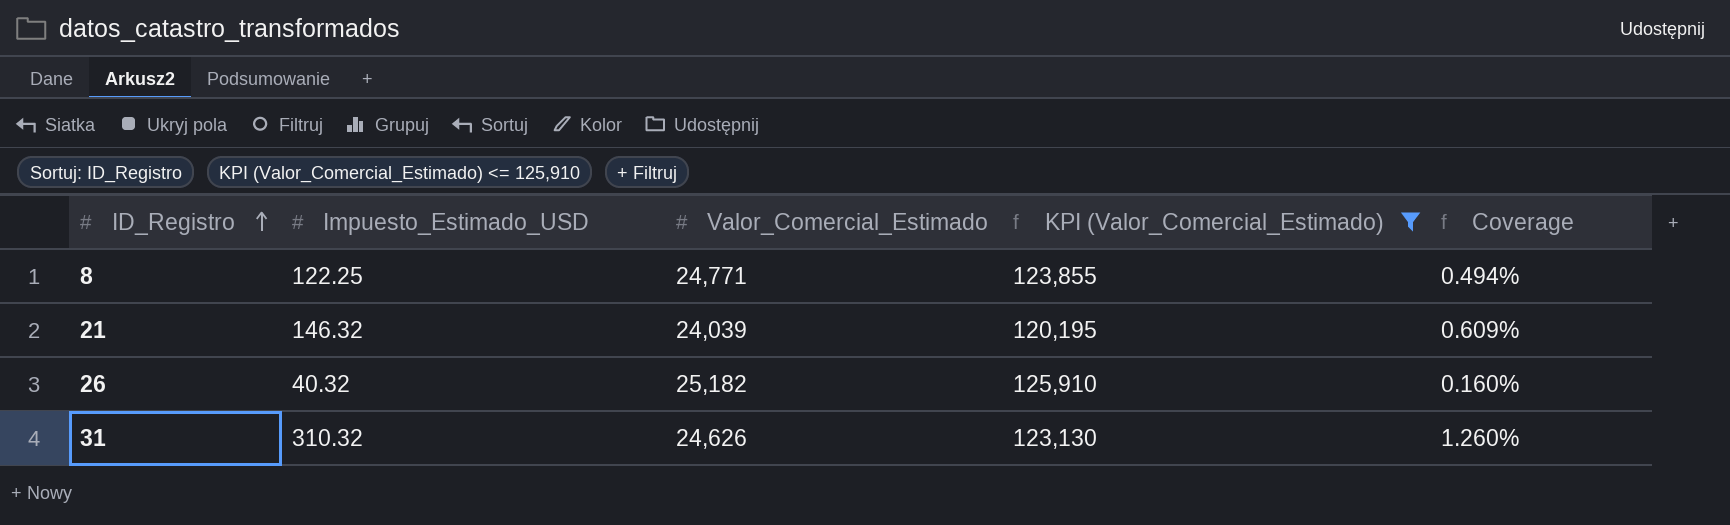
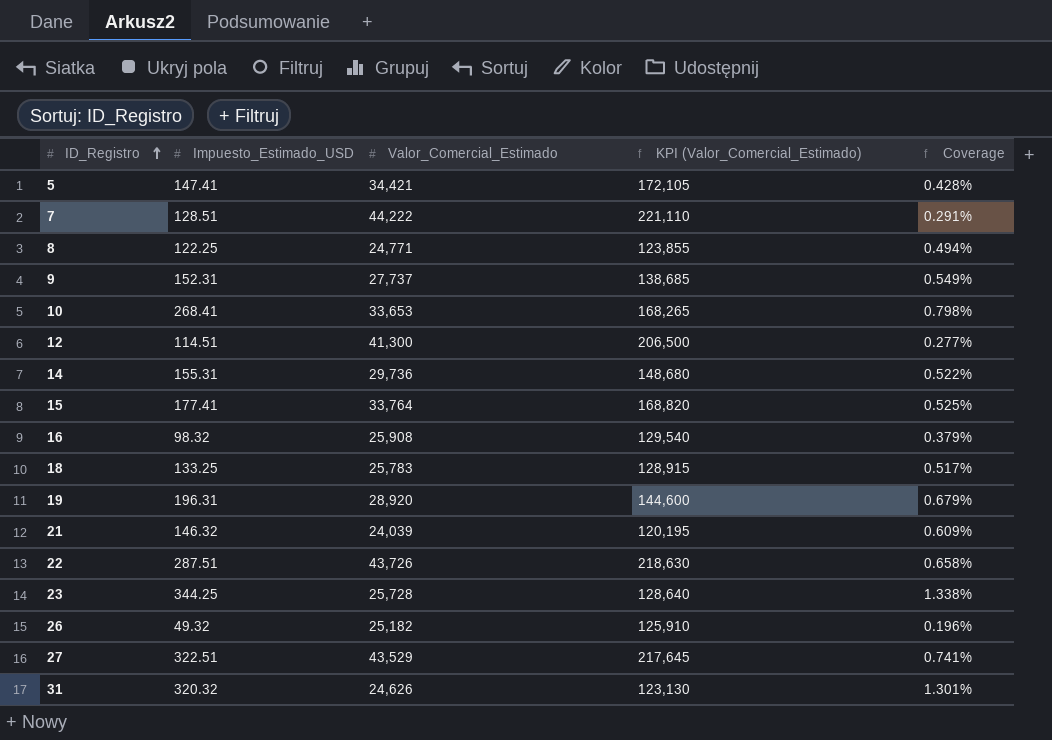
filter: KPI (Valor_Comercial_Estimado) <= 125,910 -> none
26 | Impuesto_Estimado_USD: 40.32 -> 49.32
26 | Coverage: 0.160% -> 0.196%
31 | Impuesto_Estimado_USD: 310.32 -> 320.32
31 | Coverage: 1.260% -> 1.301%

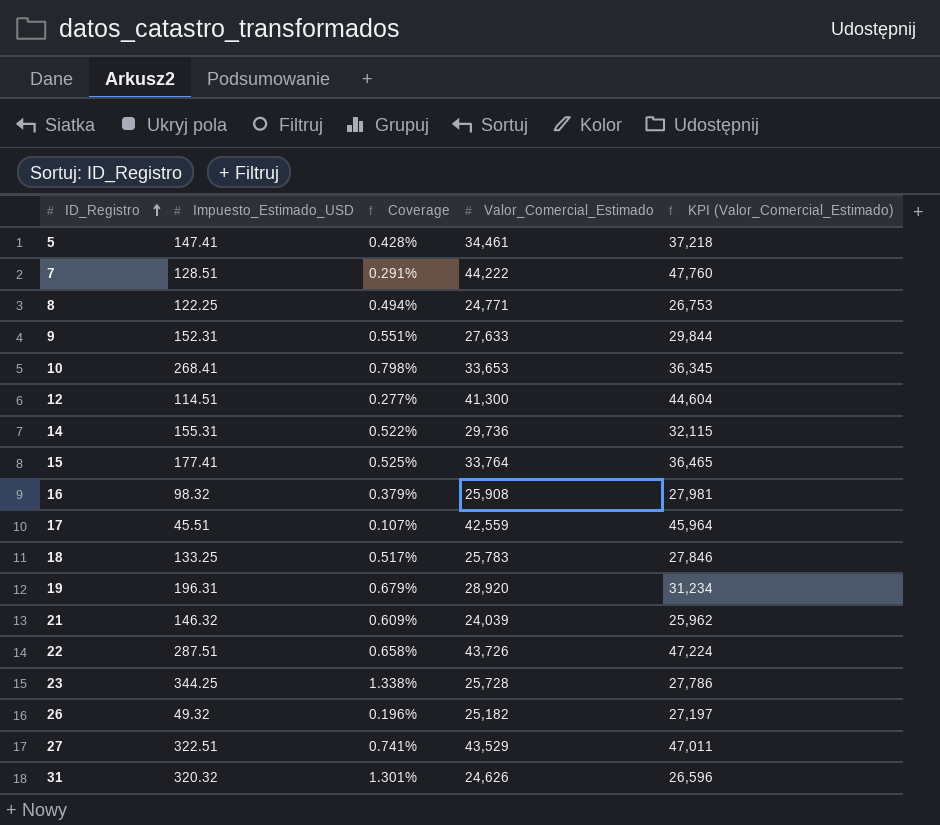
column Coverage | position: 5 -> 3
column KPI (Valor_Comercial_Estimado) | formula: [Valor_Comercial_Estimado] * 5 -> [Valor_Comercial_Estimado] * 1.08
5 | Valor_Comercial_Estimado: 34,421 -> 34,461
9 | Coverage: 0.549% -> 0.551%
9 | Valor_Comercial_Estimado: 27,737 -> 27,633
row 17: none -> 45.51 | 0.107% | 42,559 | 45,964

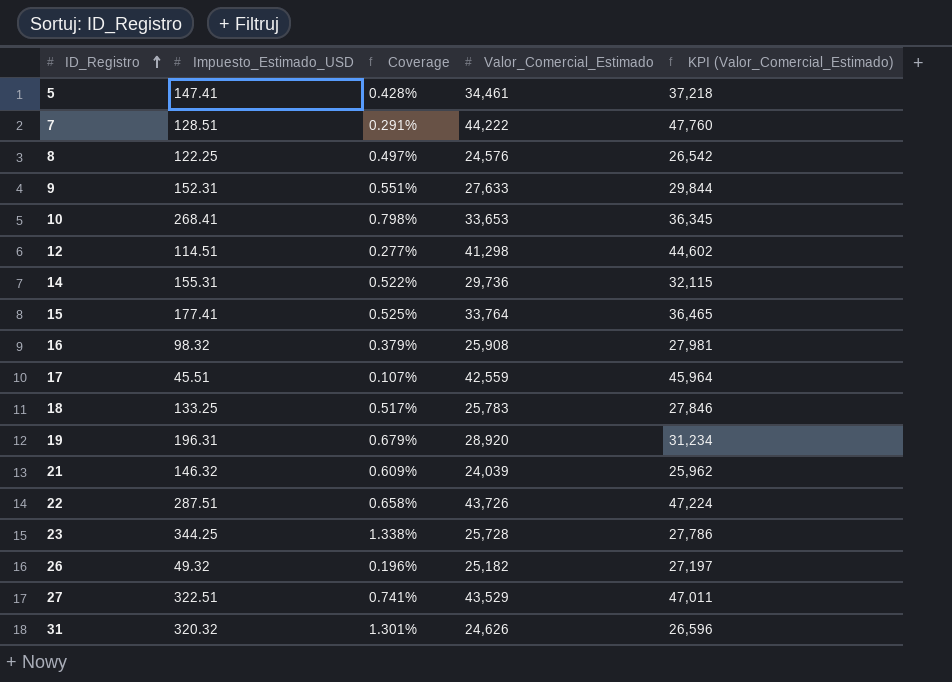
8 | Coverage: 0.494% -> 0.497%
8 | Valor_Comercial_Estimado: 24,771 -> 24,576
8 | KPI (Valor_Comercial_Estimado): 26,753 -> 26,542
12 | Valor_Comercial_Estimado: 41,300 -> 41,298
12 | KPI (Valor_Comercial_Estimado): 44,604 -> 44,602

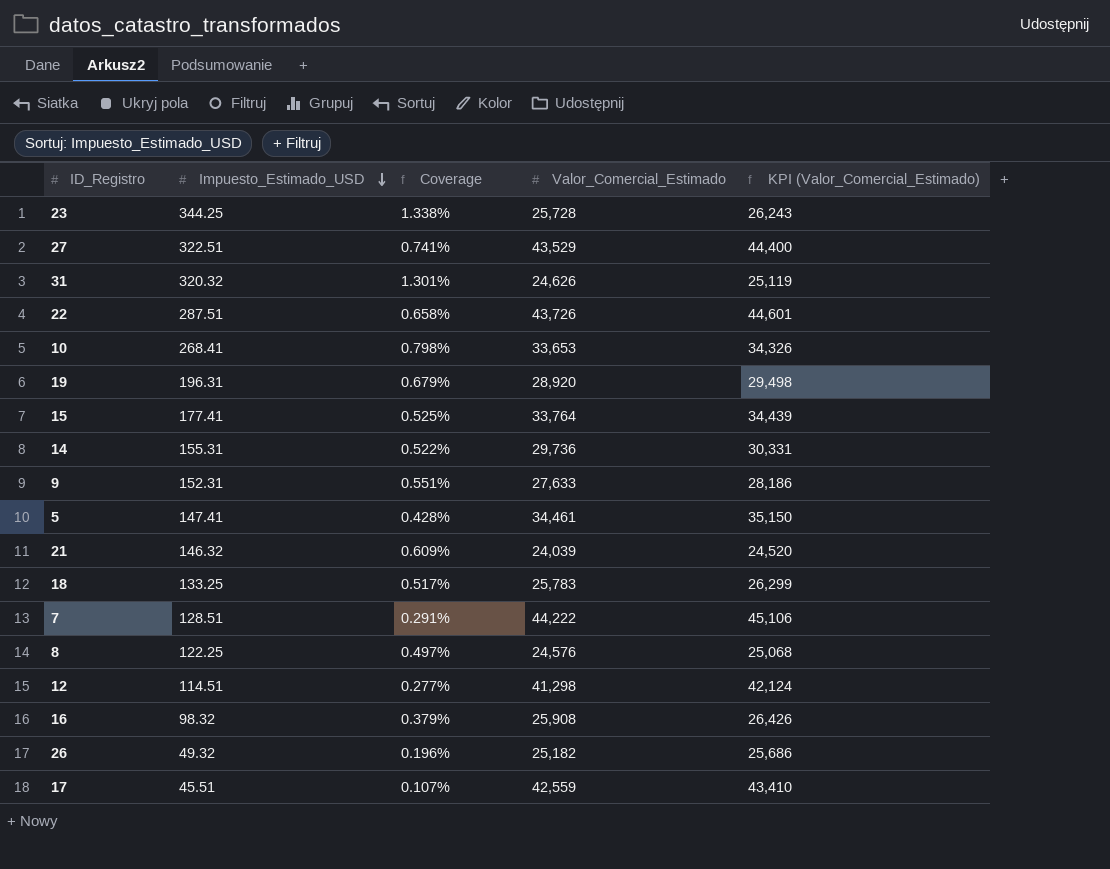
row order: ID_Registro ascending -> Impuesto_Estimado_USD descending
column KPI (Valor_Comercial_Estimado) | formula: [Valor_Comercial_Estimado] * 1.08 -> [Valor_Comercial_Estimado] * 1.02

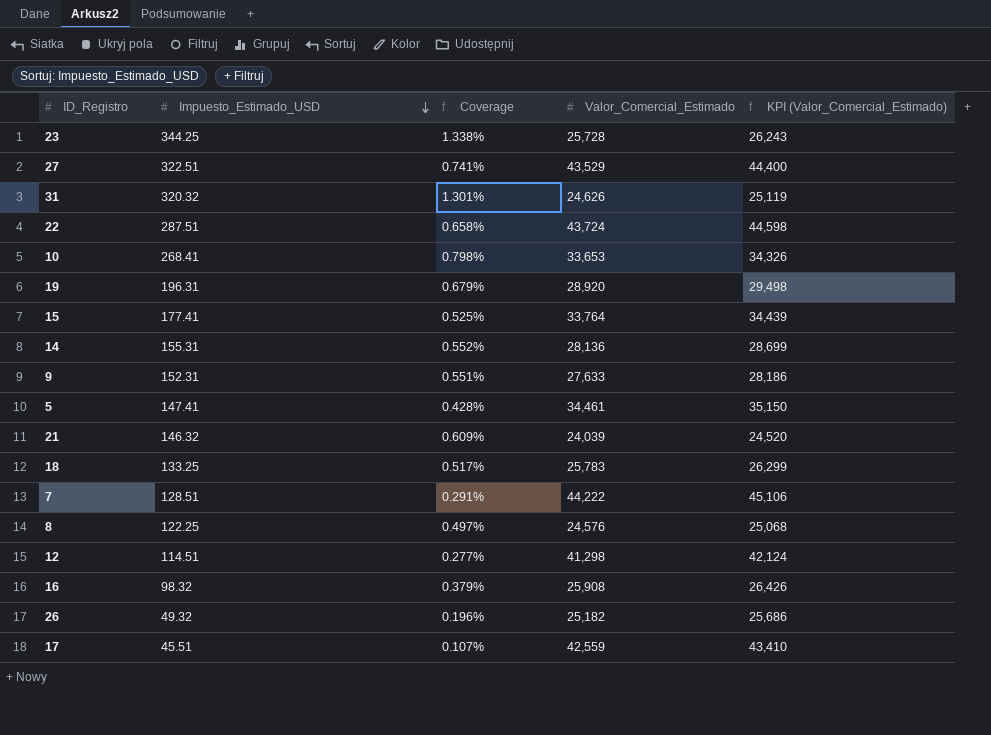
22 | Valor_Comercial_Estimado: 43,726 -> 43,724
22 | KPI (Valor_Comercial_Estimado): 44,601 -> 44,598
14 | Coverage: 0.522% -> 0.552%
14 | Valor_Comercial_Estimado: 29,736 -> 28,136
14 | KPI (Valor_Comercial_Estimado): 30,331 -> 28,699

